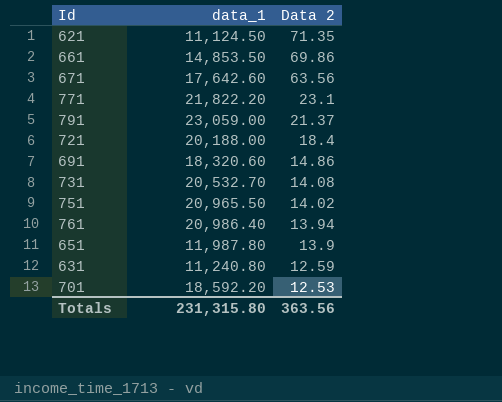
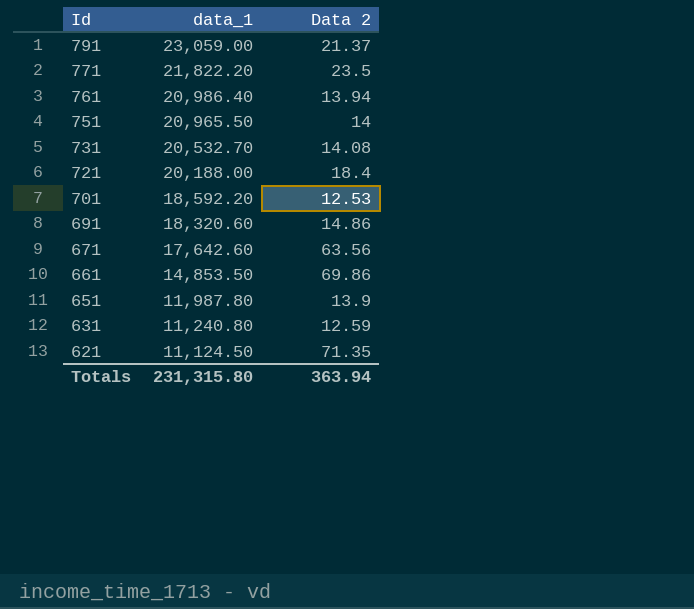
row order: Data 2 descending -> Id descending
771 | Data 2: 23.1 -> 23.5
751 | Data 2: 14.02 -> 14
Totals | Data 2: 363.56 -> 363.94

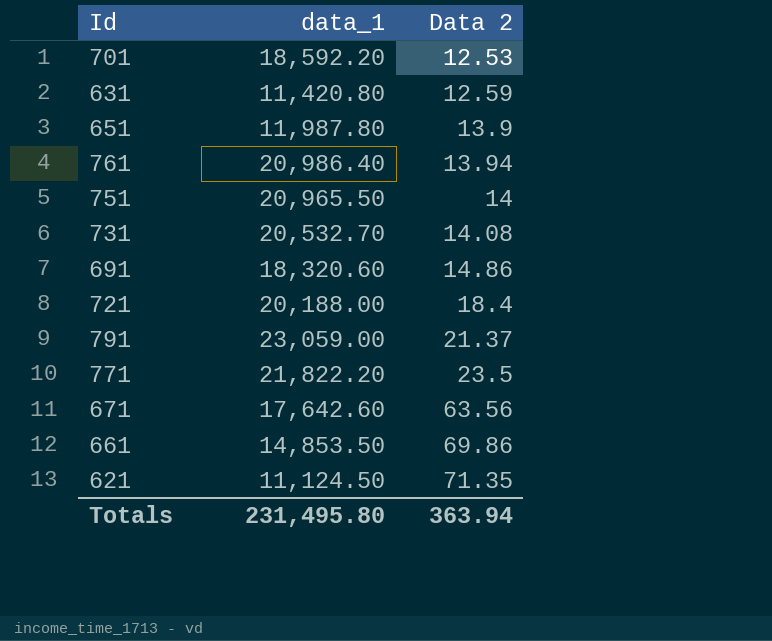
row order: Id descending -> Data 2 ascending
631 | data_1: 11,240.80 -> 11,420.80
Totals | data_1: 231,315.80 -> 231,495.80

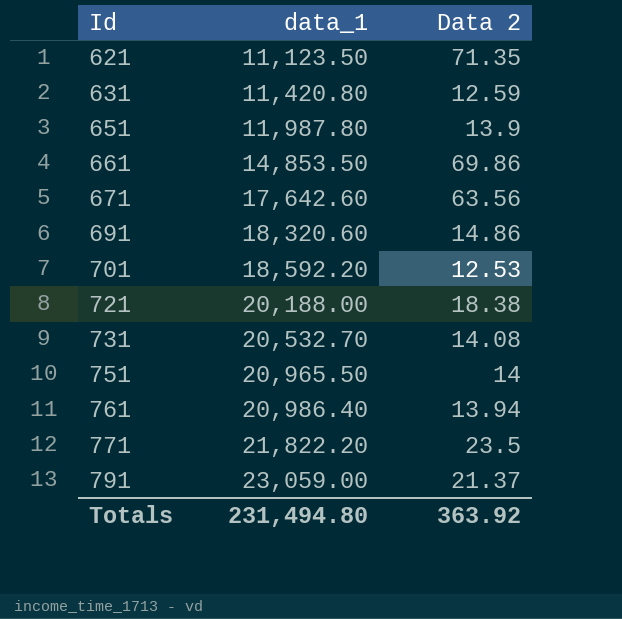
row order: Data 2 ascending -> Id ascending
621 | data_1: 11,124.50 -> 11,123.50
721 | Data 2: 18.4 -> 18.38
Totals | data_1: 231,495.80 -> 231,494.80
Totals | Data 2: 363.94 -> 363.92

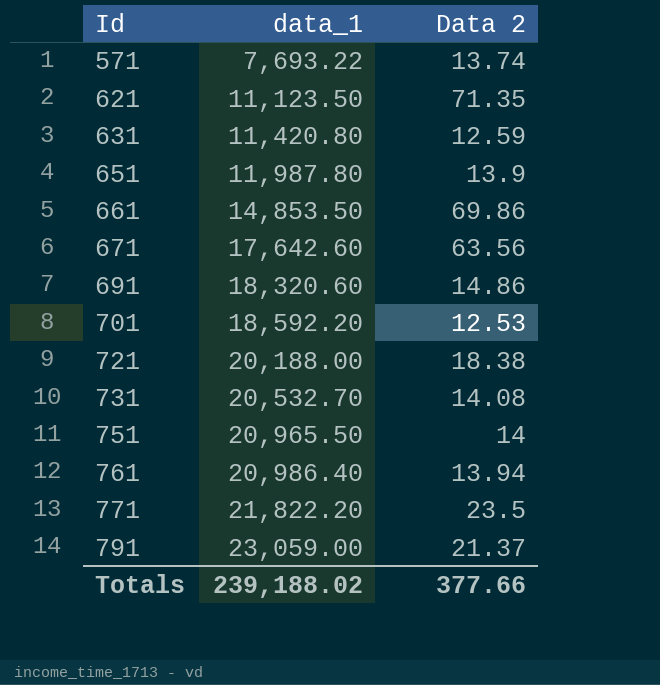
row 571: none -> 7,693.22 | 13.74
Totals | data_1: 231,494.80 -> 239,188.02
Totals | Data 2: 363.92 -> 377.66

